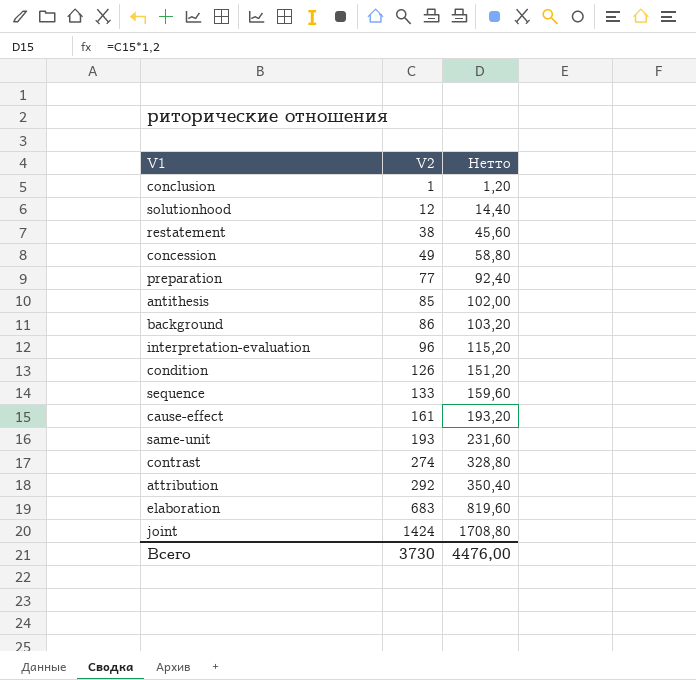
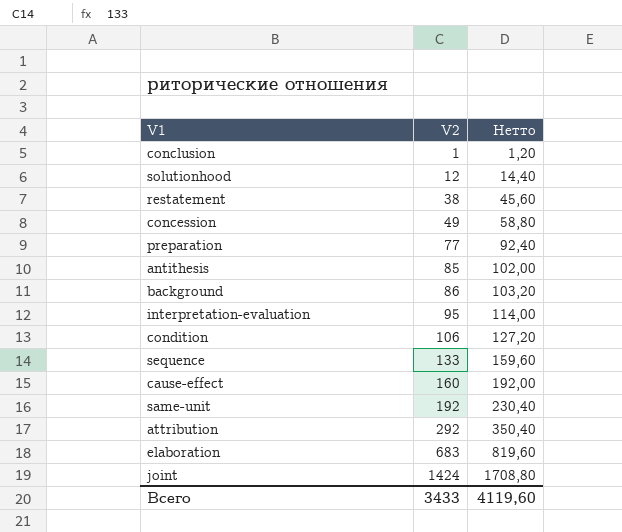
row contrast: 274 | 328,80 -> none
interpretation-evaluation | V2: 96 -> 95
interpretation-evaluation | Нетто: 115,20 -> 114,00
condition | V2: 126 -> 106
condition | Нетто: 151,20 -> 127,20
cause-effect | V2: 161 -> 160
cause-effect | Нетто: 193,20 -> 192,00
same-unit | V2: 193 -> 192
same-unit | Нетто: 231,60 -> 230,40
Всего | V2: 3730 -> 3433
Всего | Нетто: 4476,00 -> 4119,60

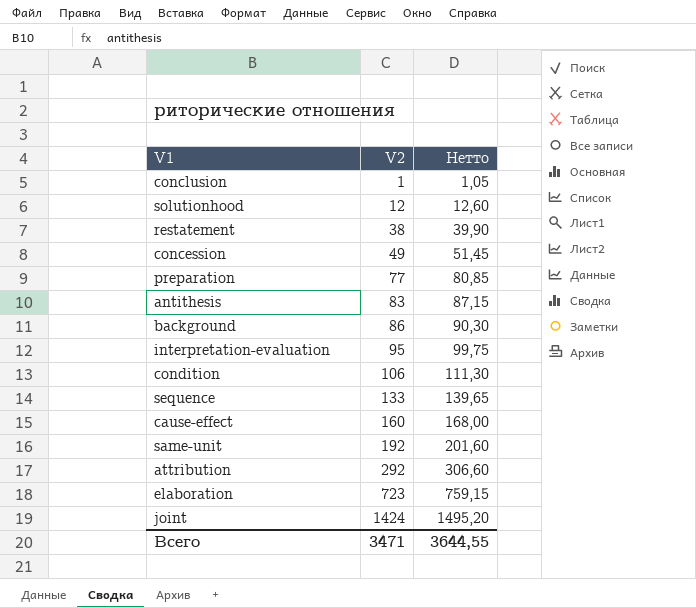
column Нетто | formula: [V2] * 1,2 -> [V2] * 1,05
antithesis | V2: 85 -> 83
elaboration | V2: 683 -> 723
Всего | V2: 3433 -> 3471
Всего | Нетто: 4119,60 -> 3644,55

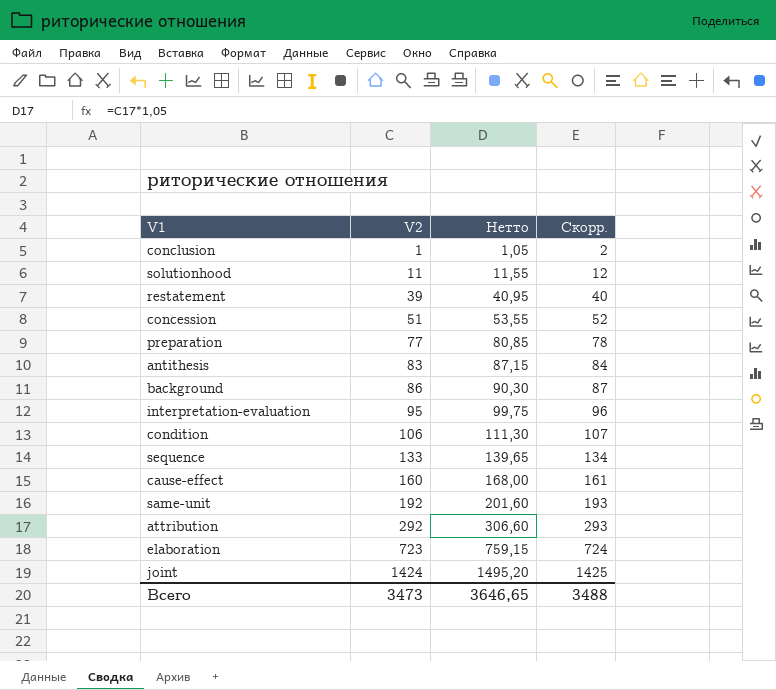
column Скорр. | formula: none -> [V2] + 1
solutionhood | V2: 12 -> 11
solutionhood | Нетто: 12,60 -> 11,55
restatement | V2: 38 -> 39
restatement | Нетто: 39,90 -> 40,95
concession | V2: 49 -> 51
concession | Нетто: 51,45 -> 53,55
Всего | V2: 3471 -> 3473
Всего | Нетто: 3644,55 -> 3646,65

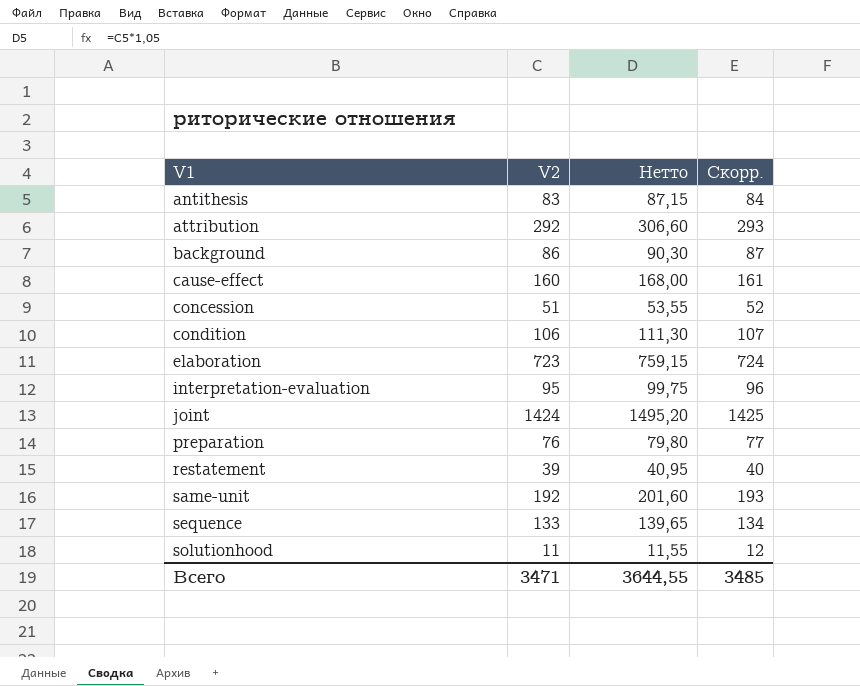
row order: V2 ascending -> V1 ascending
row conclusion: 1 | 1,05 | 2 -> none
preparation | V2: 77 -> 76
preparation | Нетто: 80,85 -> 79,80
preparation | Скорр.: 78 -> 77
Всего | V2: 3473 -> 3471
Всего | Нетто: 3646,65 -> 3644,55
Всего | Скорр.: 3488 -> 3485

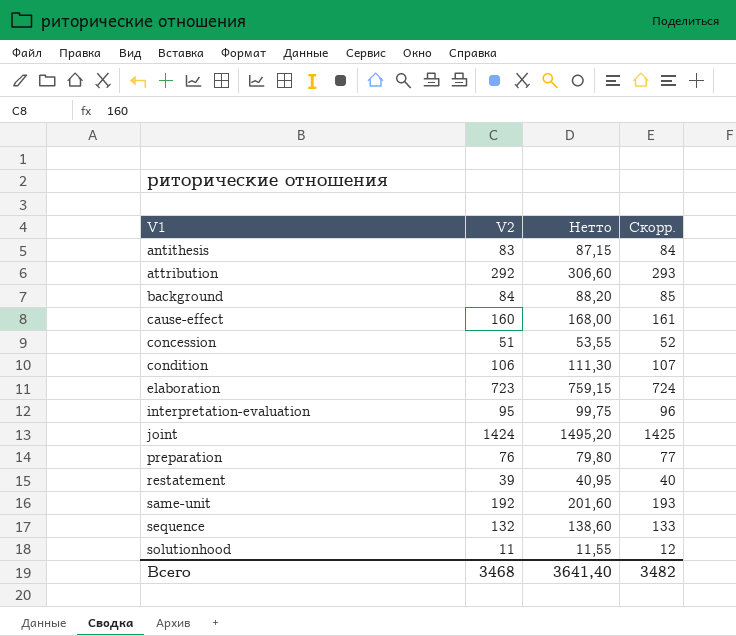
background | V2: 86 -> 84
background | Нетто: 90,30 -> 88,20
background | Скорр.: 87 -> 85
sequence | V2: 133 -> 132
sequence | Нетто: 139,65 -> 138,60
sequence | Скорр.: 134 -> 133
Всего | V2: 3471 -> 3468
Всего | Нетто: 3644,55 -> 3641,40
Всего | Скорр.: 3485 -> 3482

